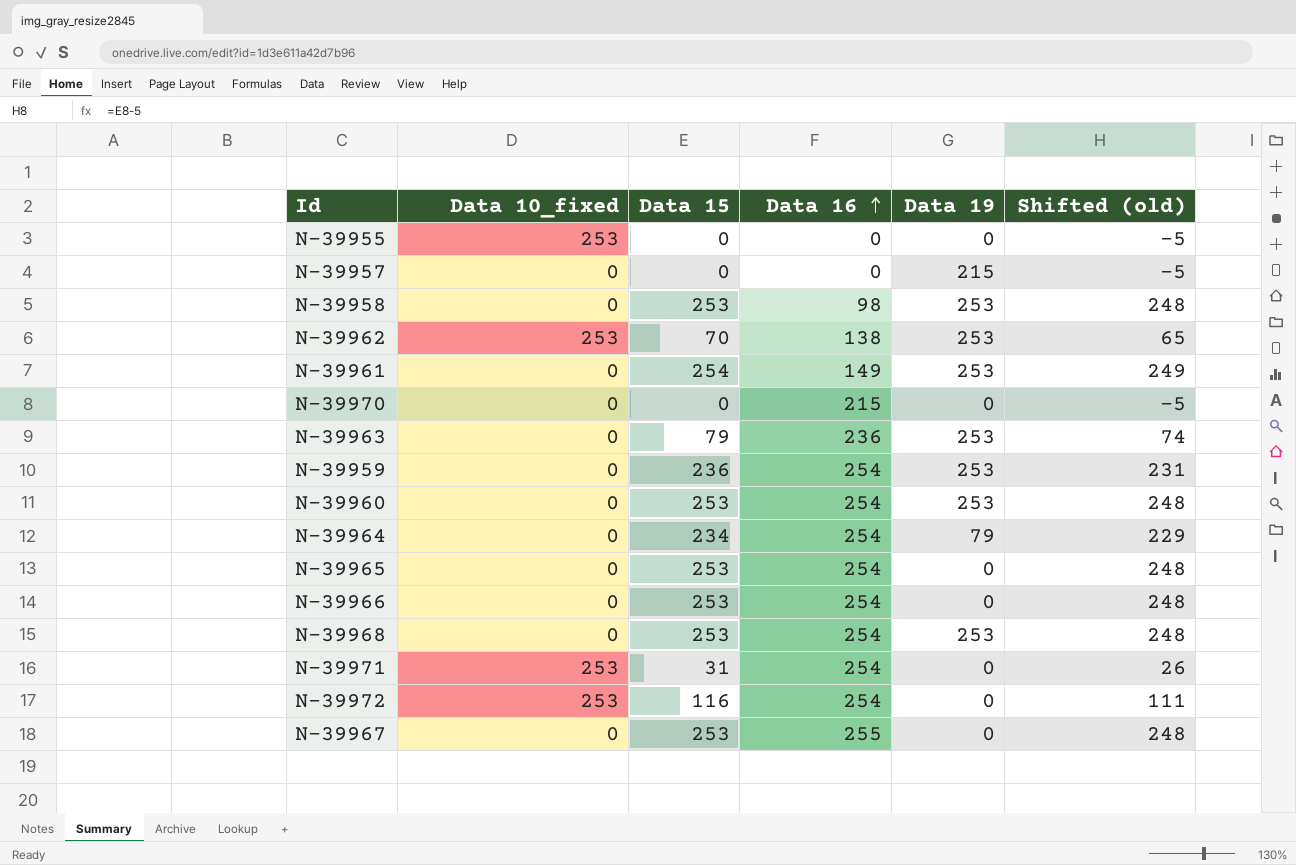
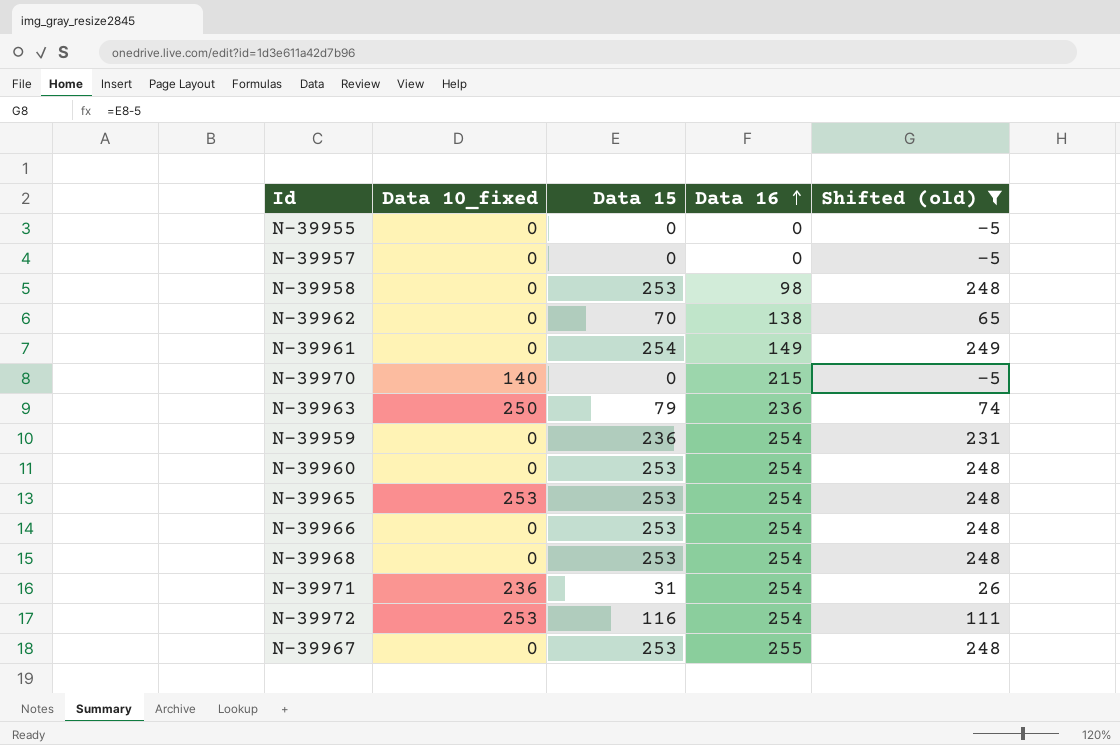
filter: none -> Shifted (old) != 229
column Data 19 | position: 5 -> none
N-39955 | Data 10_fixed: 253 -> 0
N-39962 | Data 10_fixed: 253 -> 0
N-39970 | Data 10_fixed: 0 -> 140
N-39963 | Data 10_fixed: 0 -> 250
N-39965 | Data 10_fixed: 0 -> 253
N-39971 | Data 10_fixed: 253 -> 236

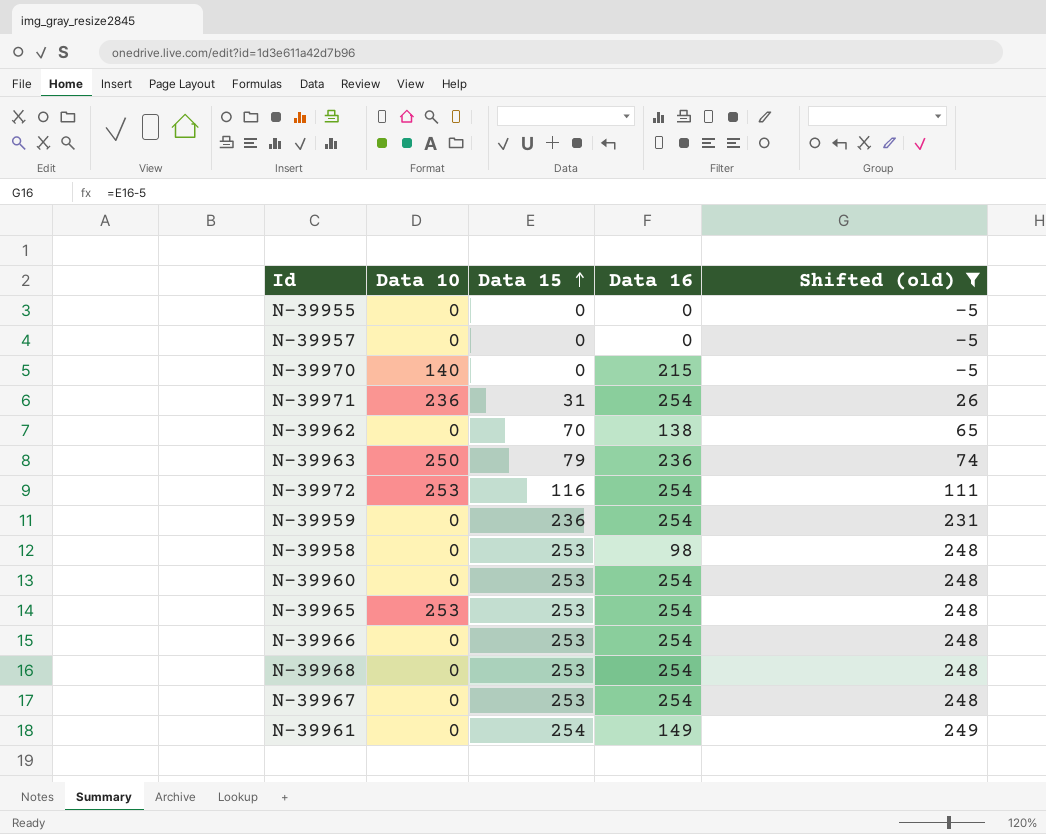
row order: Data 16 ascending -> Data 15 ascending
column name: Data 10_fixed -> Data 10
N-39967 | Data 16: 255 -> 254

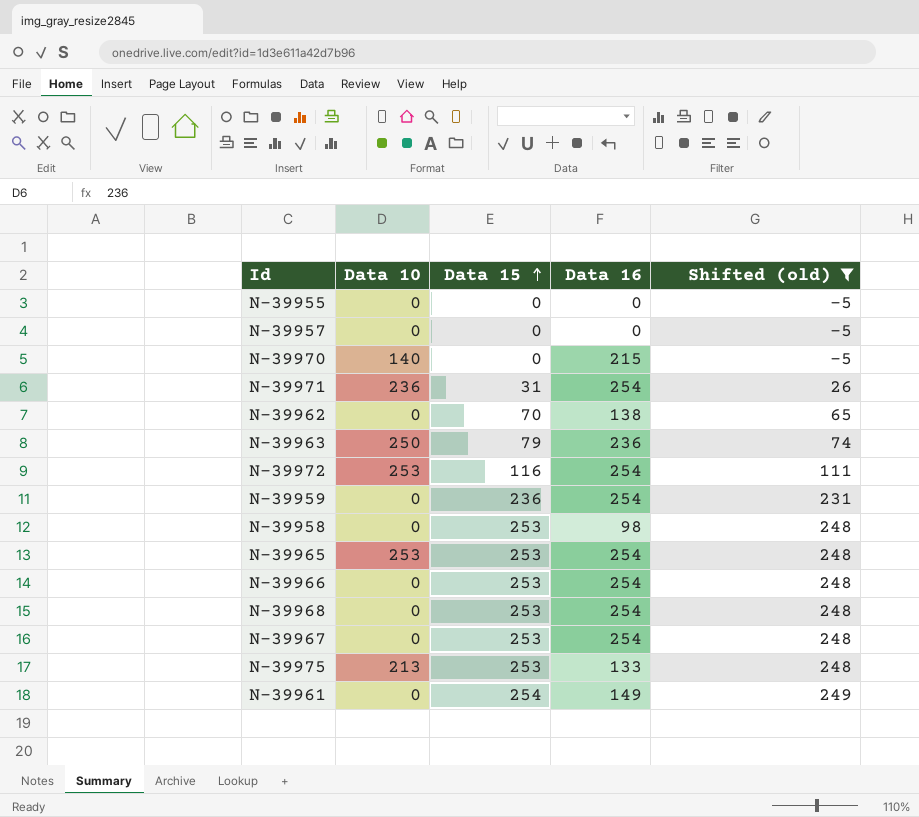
row N-39960: 0 | 253 | 254 | 248 -> none
row N-39975: none -> 213 | 253 | 133 | 248

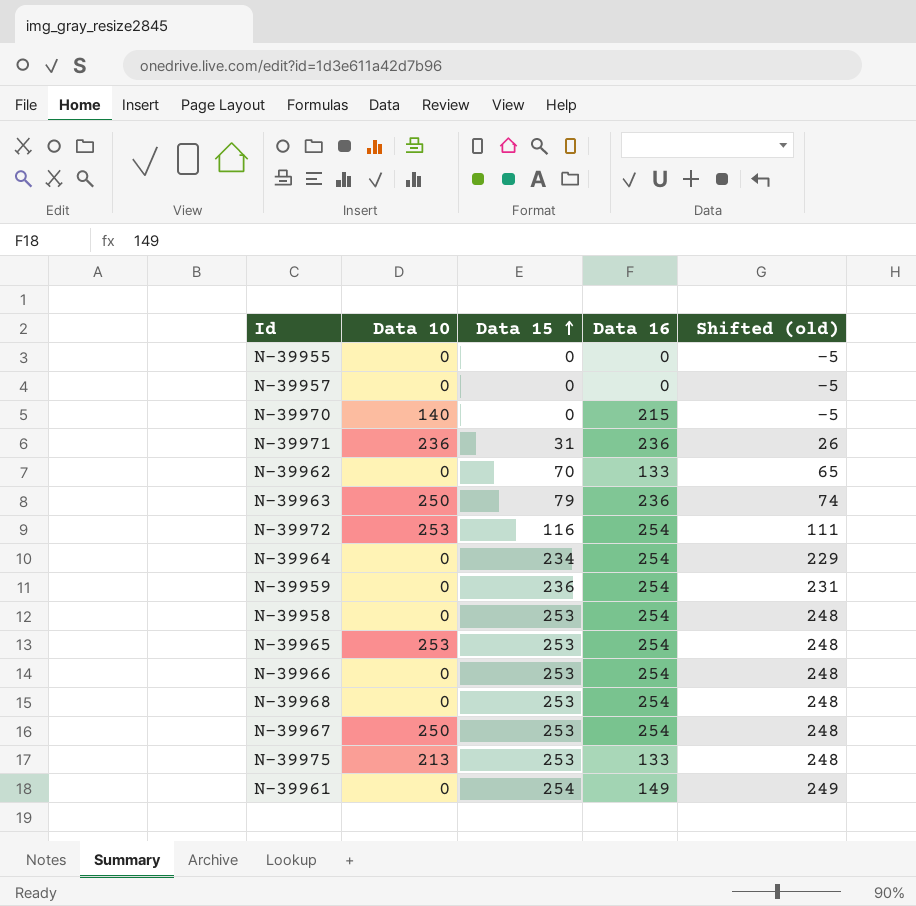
filter: Shifted (old) != 229 -> none
N-39971 | Data 16: 254 -> 236
N-39962 | Data 16: 138 -> 133
N-39958 | Data 16: 98 -> 254
N-39967 | Data 10: 0 -> 250

